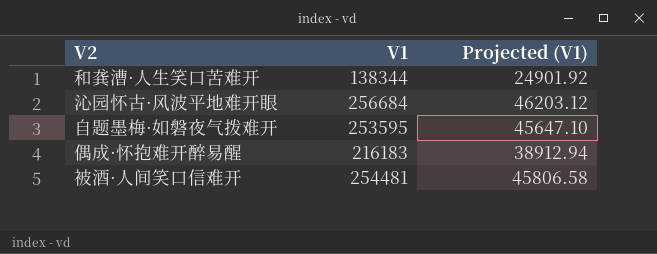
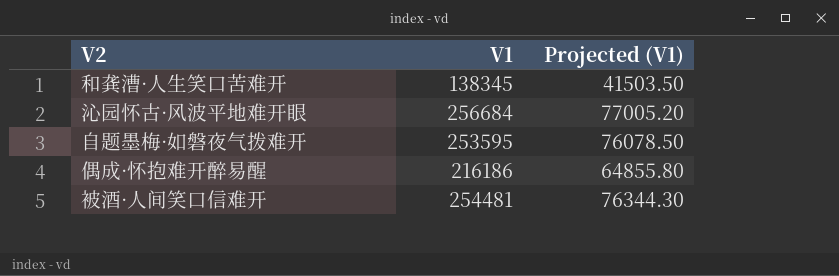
column Projected (V1) | formula: [V1] * 0.18 -> [V1] * 0.3
和龚漕·人生笑口苦难开 | V1: 138344 -> 138345
偶成·怀抱难开醉易醒 | V1: 216183 -> 216186

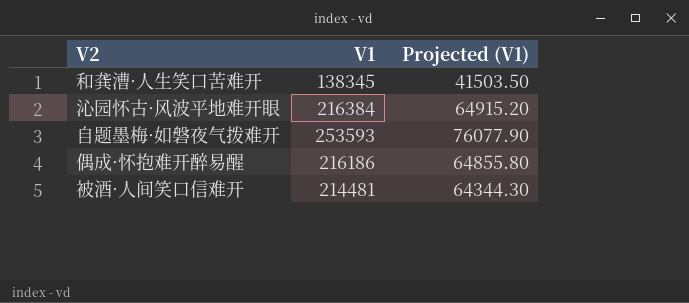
沁园怀古·风波平地难开眼 | V1: 256684 -> 216384
沁园怀古·风波平地难开眼 | Projected (V1): 77005.20 -> 64915.20
自题墨梅·如磐夜气拨难开 | V1: 253595 -> 253593
自题墨梅·如磐夜气拨难开 | Projected (V1): 76078.50 -> 76077.90
被酒·人间笑口信难开 | V1: 254481 -> 214481
被酒·人间笑口信难开 | Projected (V1): 76344.30 -> 64344.30

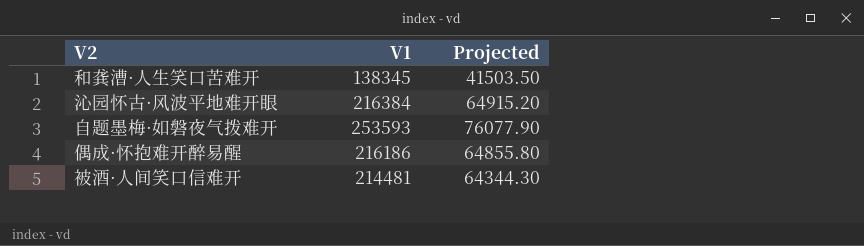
column name: Projected (V1) -> Projected

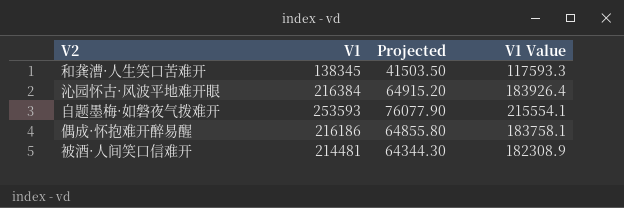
column V1 Value | formula: none -> [V1] * 0.85

